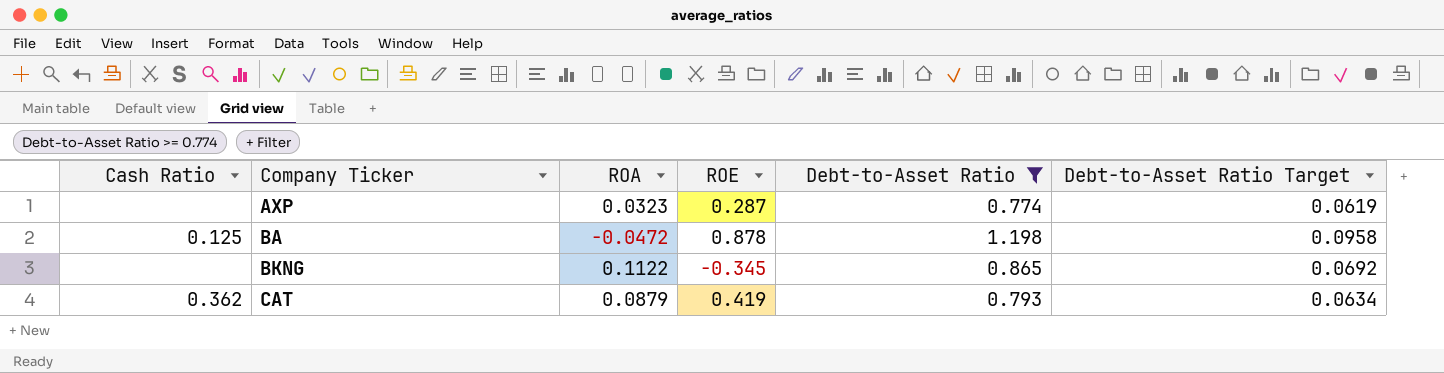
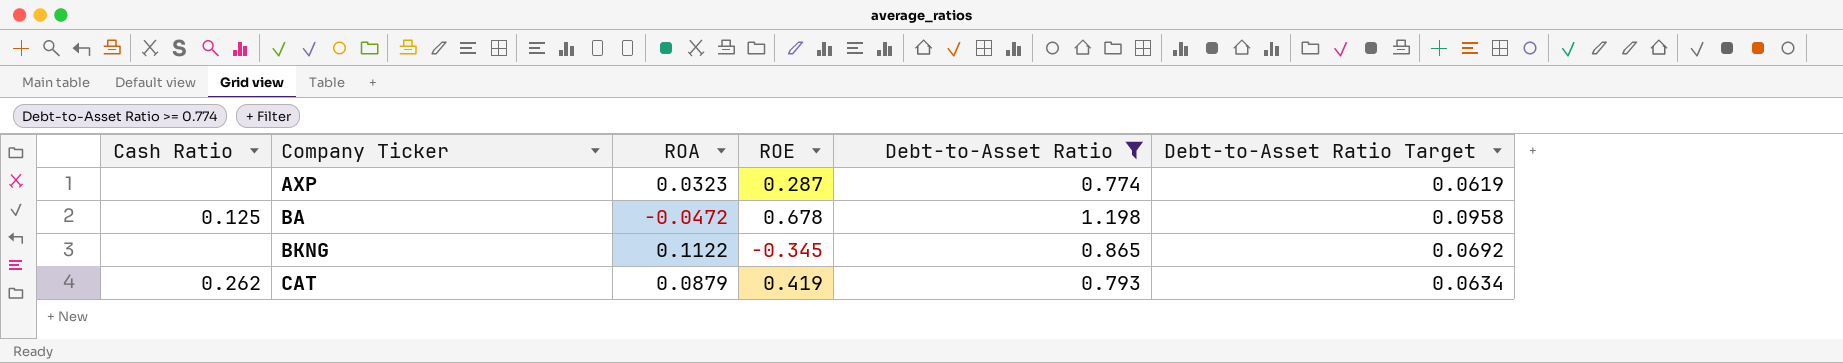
BA | ROE: 0.878 -> 0.678
CAT | Cash Ratio: 0.362 -> 0.262

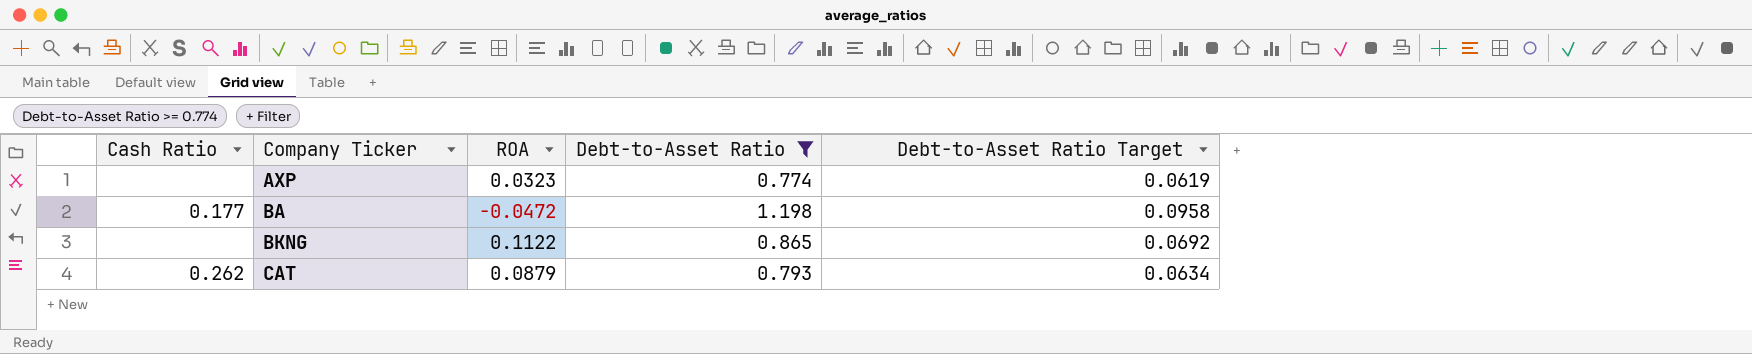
column ROE | position: 4 -> none
BA | Cash Ratio: 0.125 -> 0.177

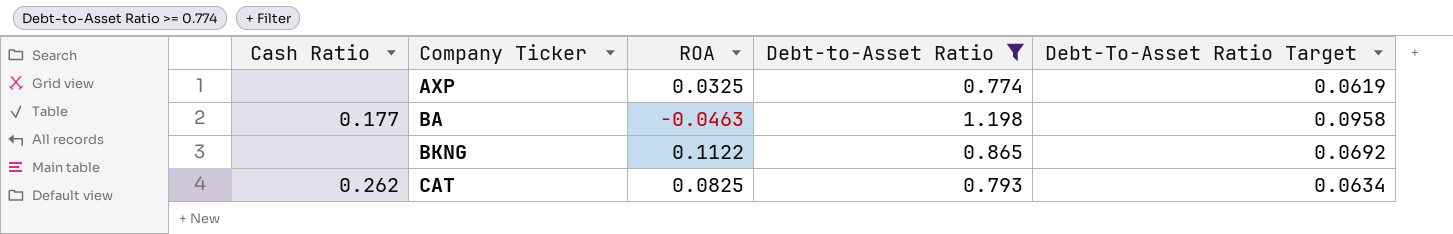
column name: Debt-to-Asset Ratio Target -> Debt-To-Asset Ratio Target
AXP | ROA: 0.0323 -> 0.0325
BA | ROA: -0.0472 -> -0.0463
CAT | ROA: 0.0879 -> 0.0825

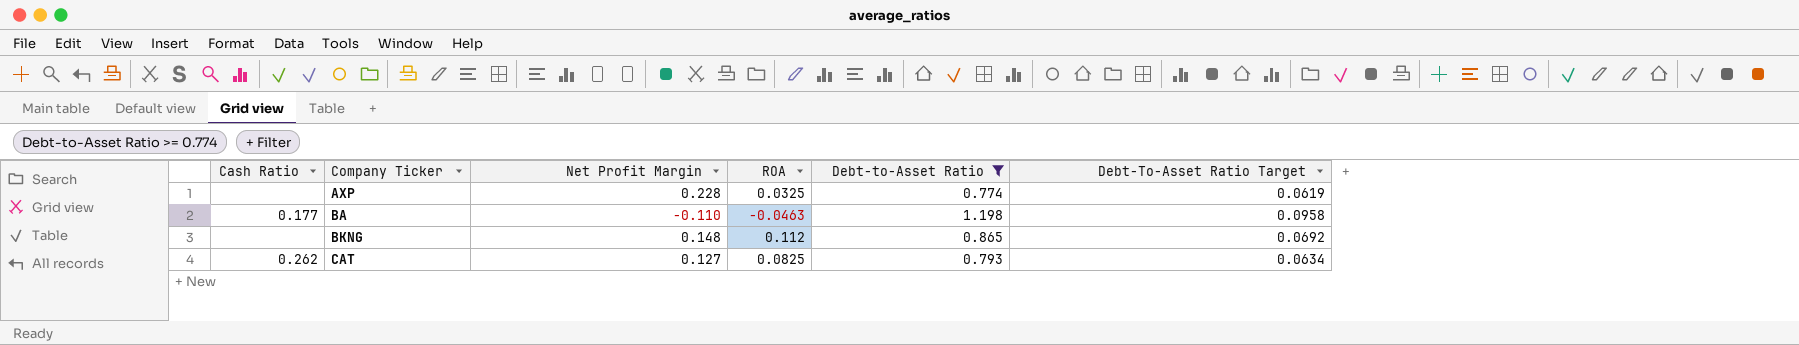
column Net Profit Margin | position: none -> 3
BKNG | ROA: 0.1122 -> 0.112

